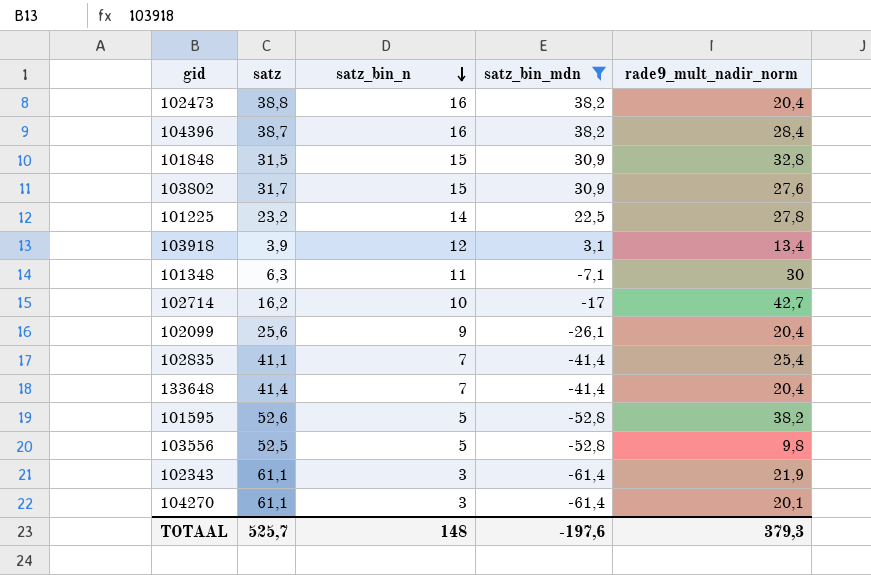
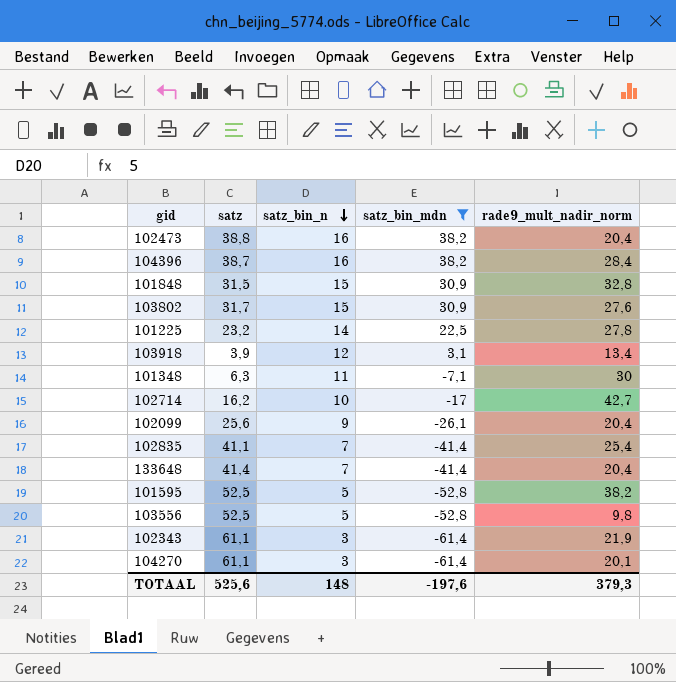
101595 | satz: 52,6 -> 52,5
TOTAAL | satz: 525,7 -> 525,6

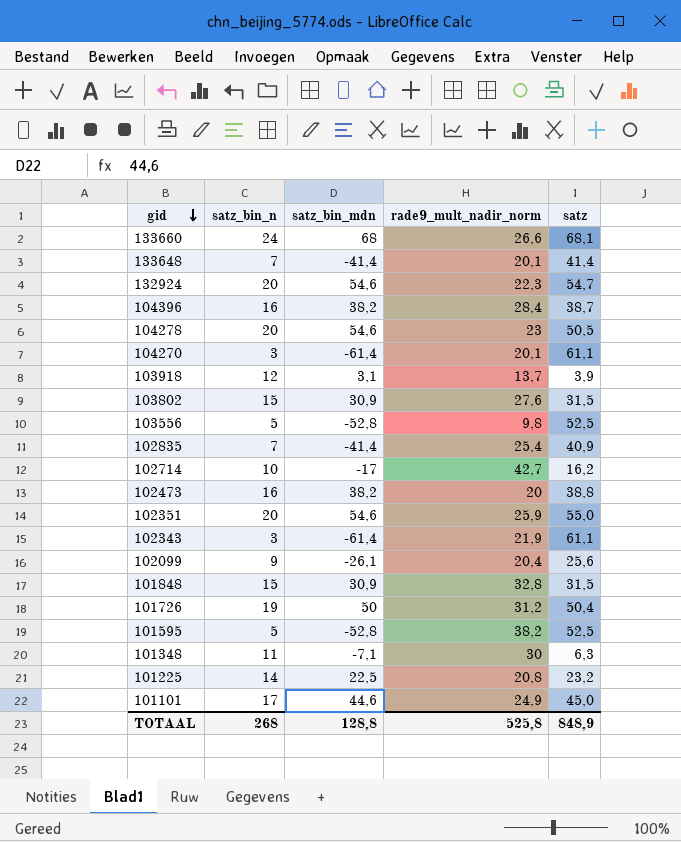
filter: satz_bin_mdn <= 38,2 -> none
row order: satz_bin_n descending -> gid descending
column satz | position: 2 -> 5
133648 | rade9_mult_nadir_norm: 20,4 -> 20,1
103918 | rade9_mult_nadir_norm: 13,4 -> 13,7
103802 | satz: 31,7 -> 31,5
102835 | satz: 41,1 -> 40,9
102473 | rade9_mult_nadir_norm: 20,4 -> 20
101225 | rade9_mult_nadir_norm: 27,8 -> 20,8
TOTAAL | satz_bin_n: 148 -> 268
TOTAAL | satz_bin_mdn: -197,6 -> 128,8
TOTAAL | rade9_mult_nadir_norm: 379,3 -> 525,8
TOTAAL | satz: 525,6 -> 848,9

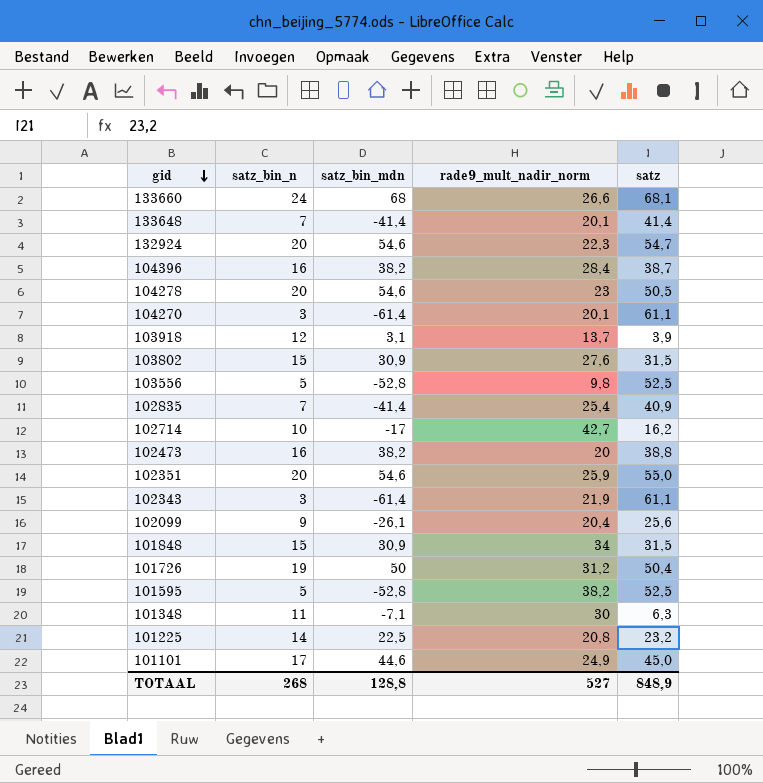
101848 | rade9_mult_nadir_norm: 32,8 -> 34
TOTAAL | rade9_mult_nadir_norm: 525,8 -> 527

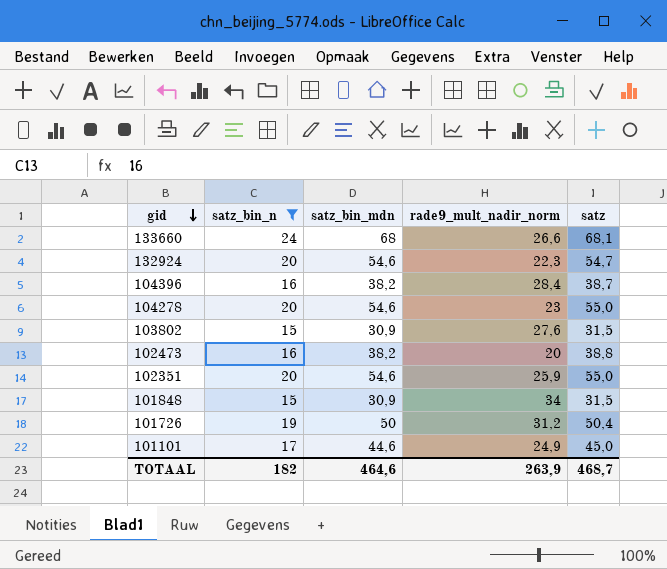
filter: none -> satz_bin_n >= 15
104278 | satz: 50,5 -> 55,0
TOTAAL | satz_bin_n: 268 -> 182
TOTAAL | satz_bin_mdn: 128,8 -> 464,6
TOTAAL | rade9_mult_nadir_norm: 527 -> 263,9
TOTAAL | satz: 848,9 -> 468,7

